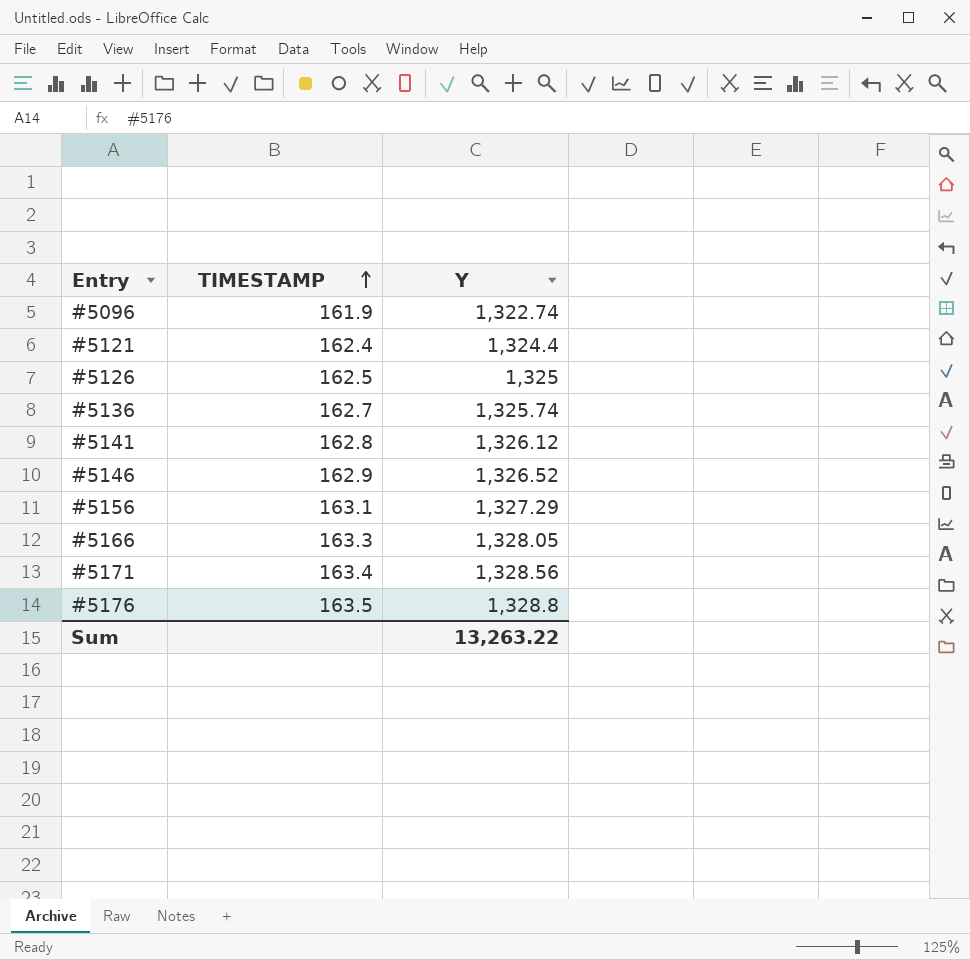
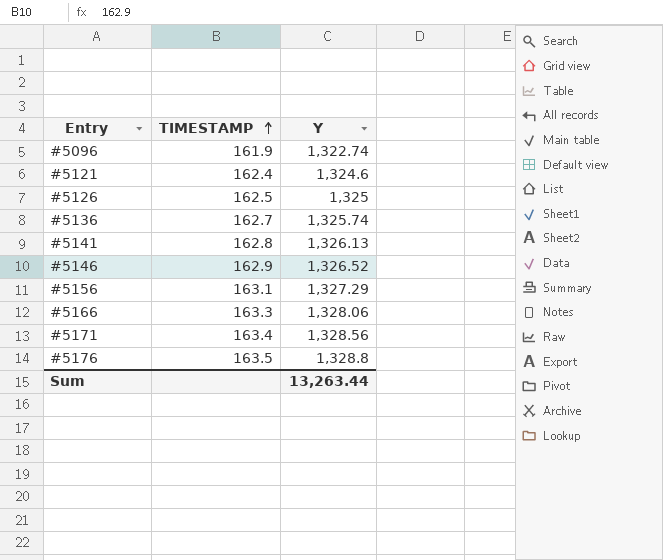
#5121 | Y: 1,324.4 -> 1,324.6
#5141 | Y: 1,326.12 -> 1,326.13
#5166 | Y: 1,328.05 -> 1,328.06
Sum | Y: 13,263.22 -> 13,263.44

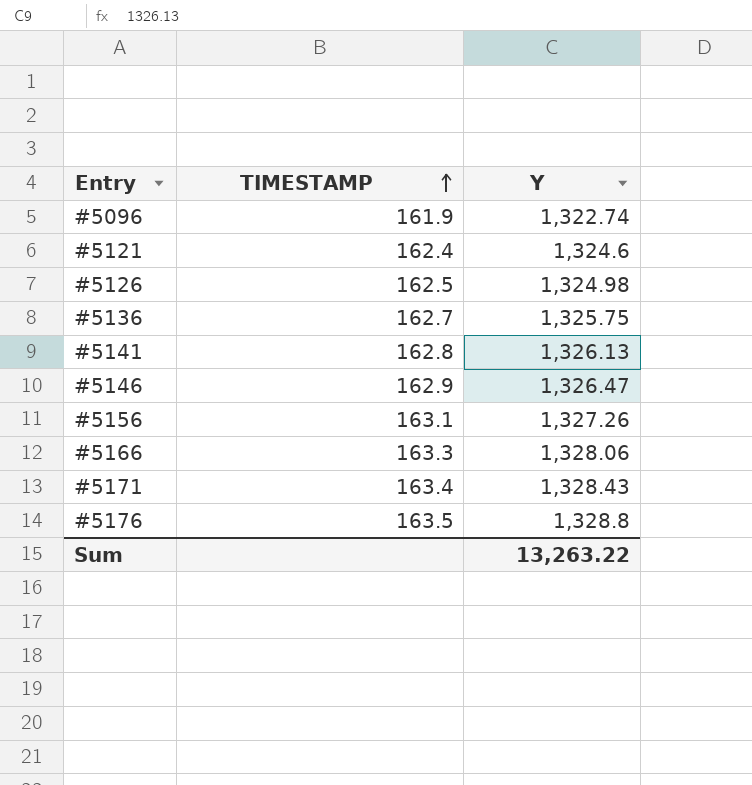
#5126 | Y: 1,325 -> 1,324.98
#5136 | Y: 1,325.74 -> 1,325.75
#5146 | Y: 1,326.52 -> 1,326.47
#5156 | Y: 1,327.29 -> 1,327.26
#5171 | Y: 1,328.56 -> 1,328.43
Sum | Y: 13,263.44 -> 13,263.22

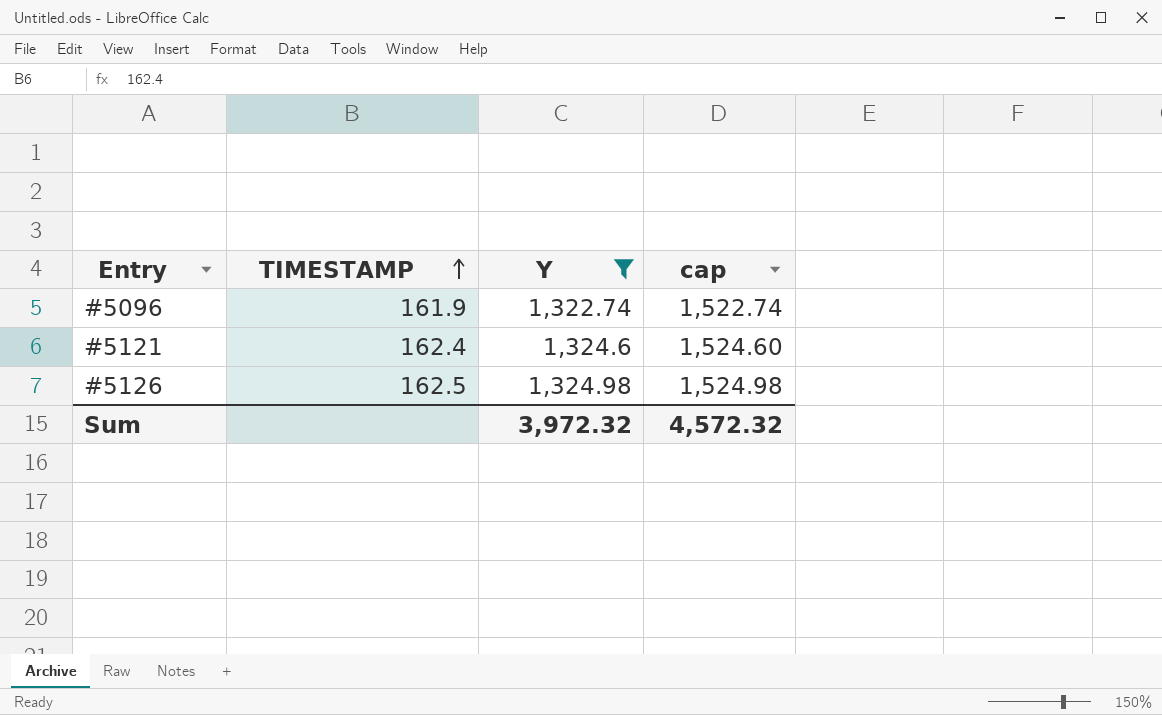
filter: none -> Y <= 1,324.98
column cap | formula: none -> [Y] + 200
Sum | Y: 13,263.22 -> 3,972.32

